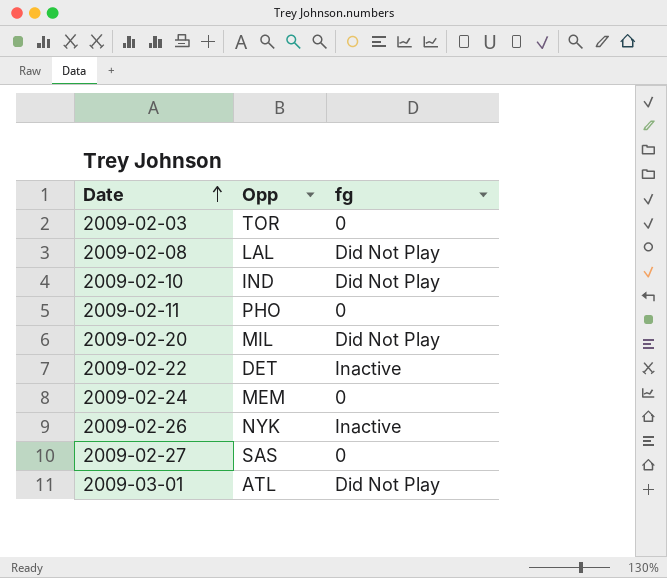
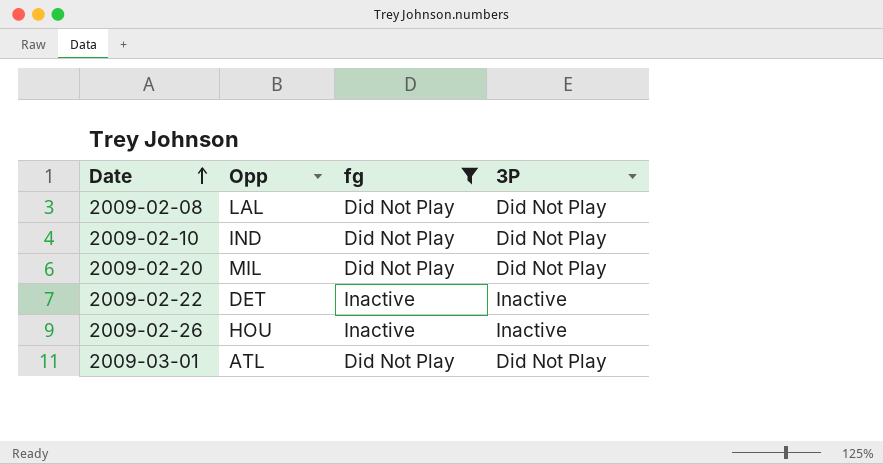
filter: none -> fg != 0
column 3P | position: none -> 4
2009-02-26 | Opp: NYK -> HOU

